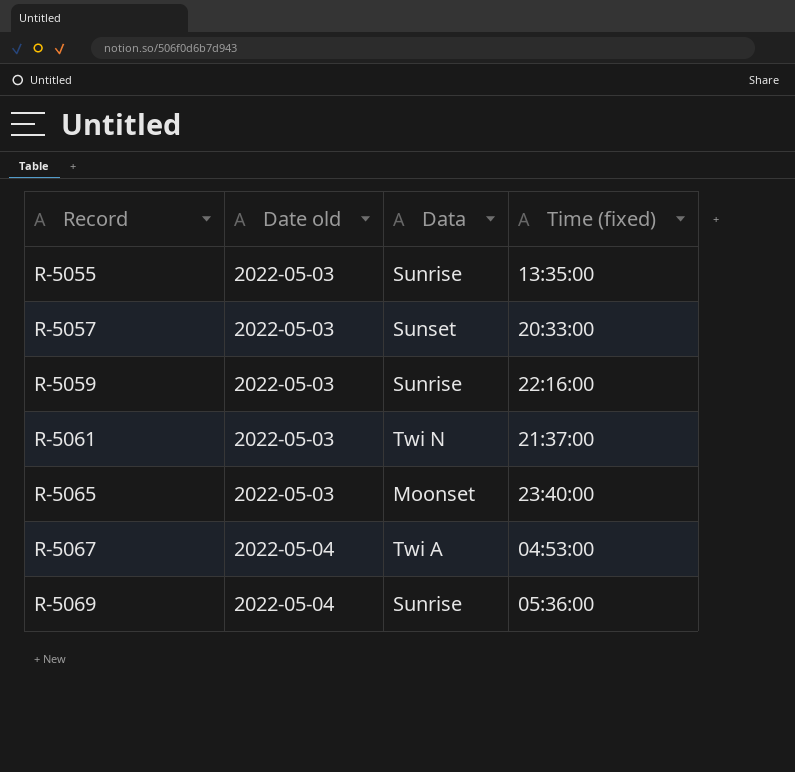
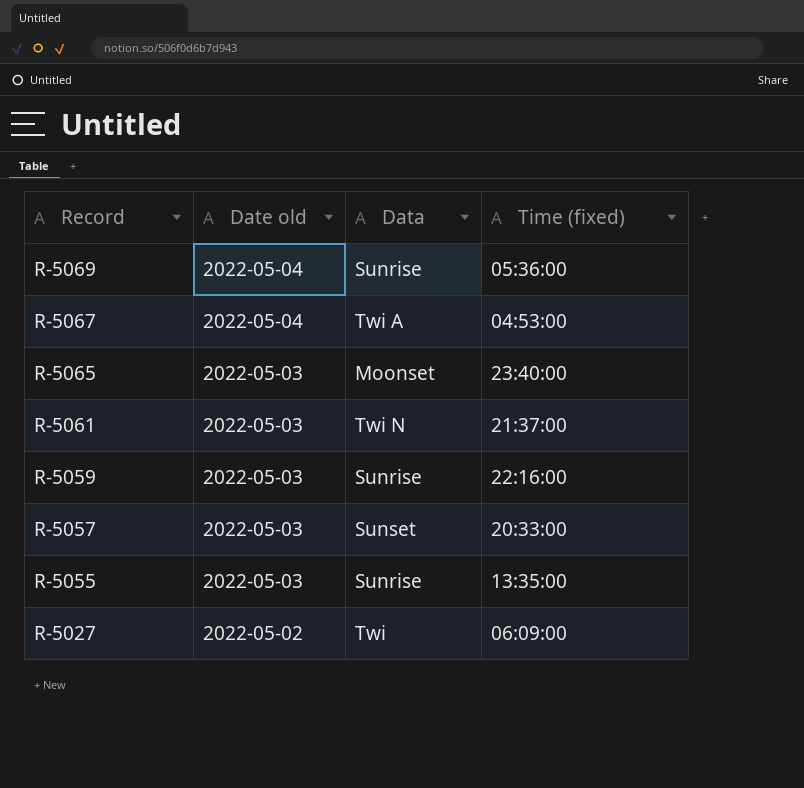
row order: Record ascending -> Record descending
row R-5027: none -> 2022-05-02 | Twi | 06:09:00

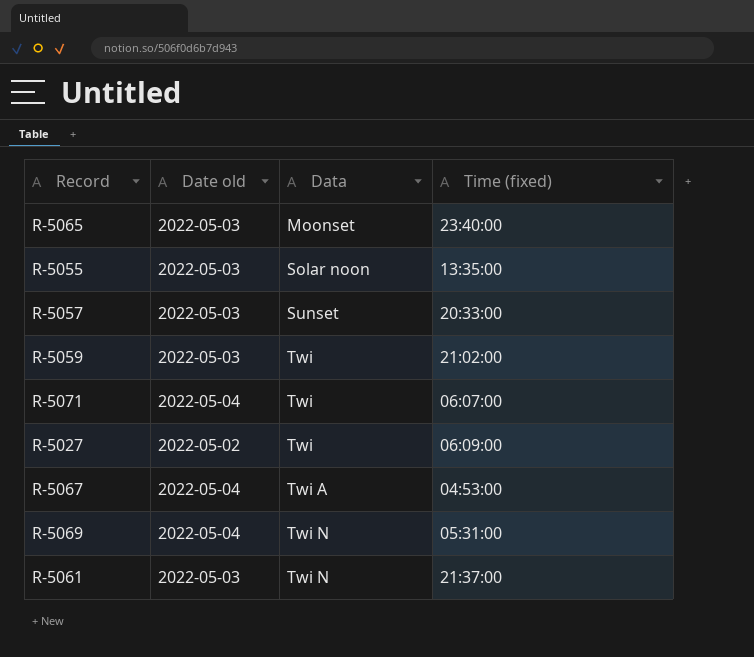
row order: Record descending -> Data ascending
R-5055 | Data: Sunrise -> Solar noon
R-5059 | Data: Sunrise -> Twi
R-5059 | Time (fixed): 22:16:00 -> 21:02:00
row R-5071: none -> 2022-05-04 | Twi | 06:07:00
R-5069 | Data: Sunrise -> Twi N
R-5069 | Time (fixed): 05:36:00 -> 05:31:00

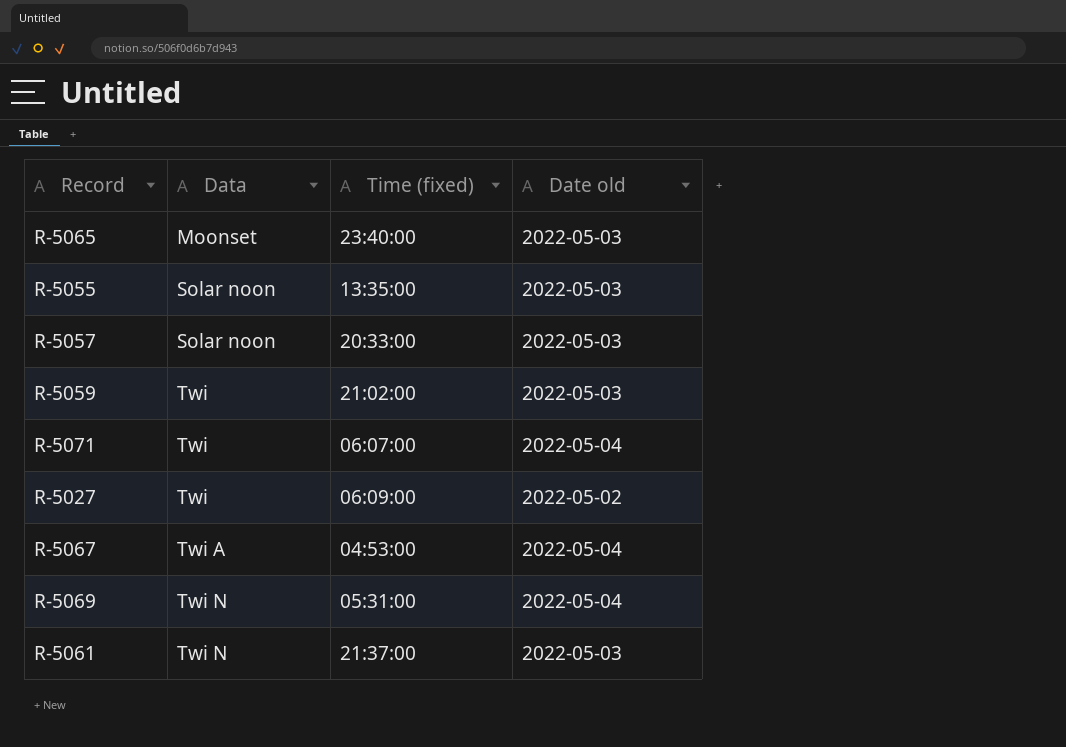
column Date old | position: 2 -> 4
R-5057 | Data: Sunset -> Solar noon

